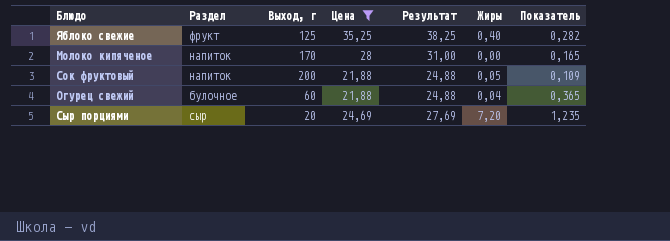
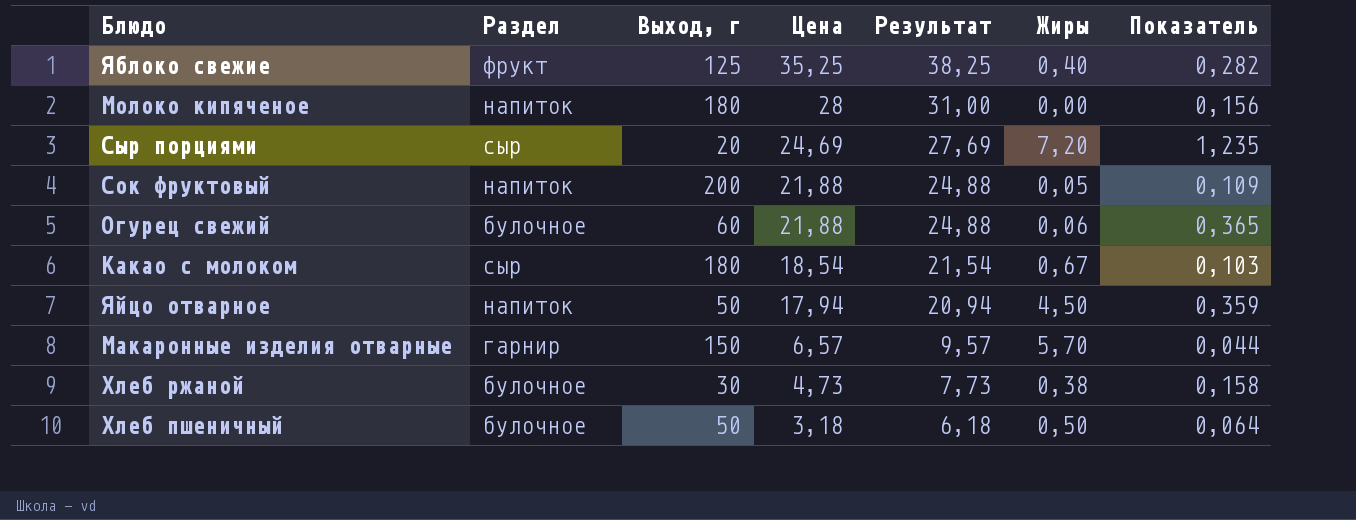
filter: Цена >= 21,88 -> none
row order: none -> Цена descending
Молоко кипяченое | Выход, г: 170 -> 180
Молоко кипяченое | Показатель: 0,165 -> 0,156
Огурец свежий | Жиры: 0,04 -> 0,06

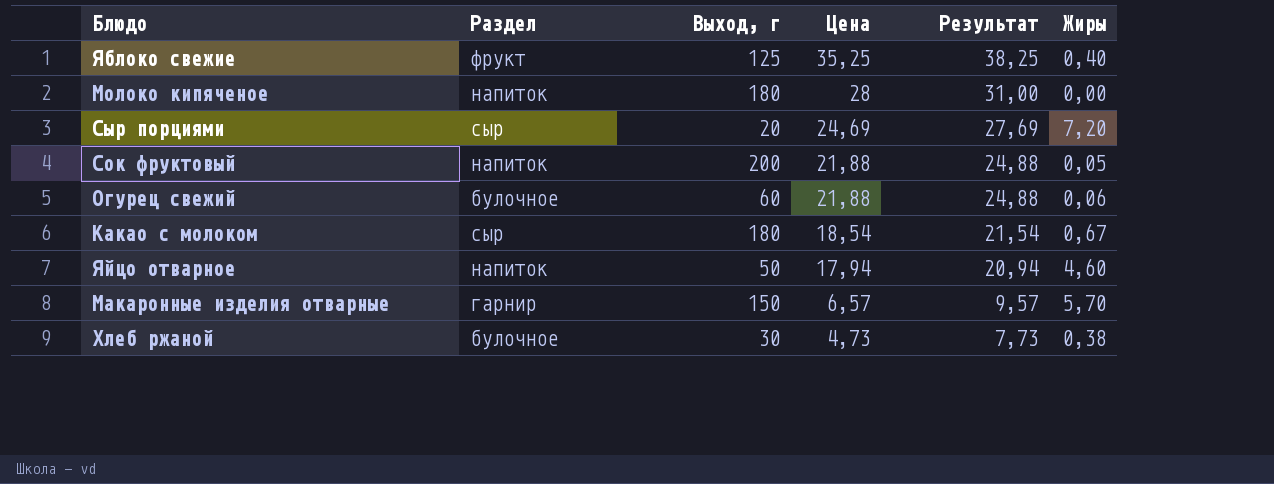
column Показатель | formula: [Цена] / [Выход, г] -> none
row Хлеб пшеничный: булочное | 50 | 3,18 | 6,18 | 0,50 | 0,064 -> none
Яйцо отварное | Жиры: 4,50 -> 4,60

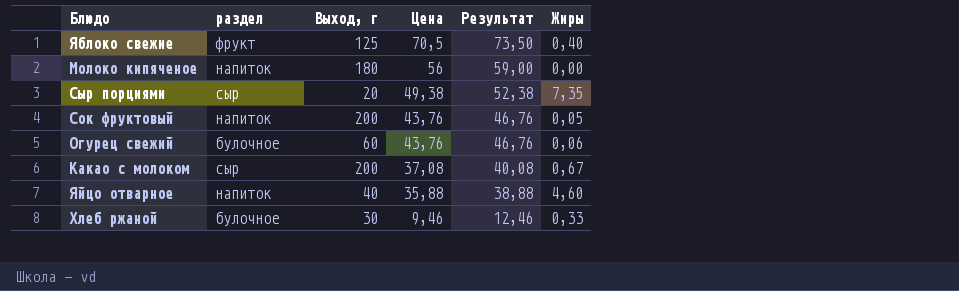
column name: Раздел -> раздел
row Макаронные изделия отварные: гарнир | 150 | 6,57 | 9,57 | 5,70 -> none
Яблоко свежие | Цена: 35,25 -> 70,5
Яблоко свежие | Результат: 38,25 -> 73,50
Молоко кипяченое | Цена: 28 -> 56
Молоко кипяченое | Результат: 31,00 -> 59,00
Сыр порциями | Цена: 24,69 -> 49,38
Сыр порциями | Результат: 27,69 -> 52,38
Сыр порциями | Жиры: 7,20 -> 7,35
Сок фруктовый | Цена: 21,88 -> 43,76
Сок фруктовый | Результат: 24,88 -> 46,76
Огурец свежий | Цена: 21,88 -> 43,76
Огурец свежий | Результат: 24,88 -> 46,76
Какао с молоком | Выход, г: 180 -> 200
Какао с молоком | Цена: 18,54 -> 37,08
Какао с молоком | Результат: 21,54 -> 40,08
Яйцо отварное | Выход, г: 50 -> 40
Яйцо отварное | Цена: 17,94 -> 35,88
Яйцо отварное | Результат: 20,94 -> 38,88
Хлеб ржаной | Цена: 4,73 -> 9,46
Хлеб ржаной | Результат: 7,73 -> 12,46
Хлеб ржаной | Жиры: 0,38 -> 0,33

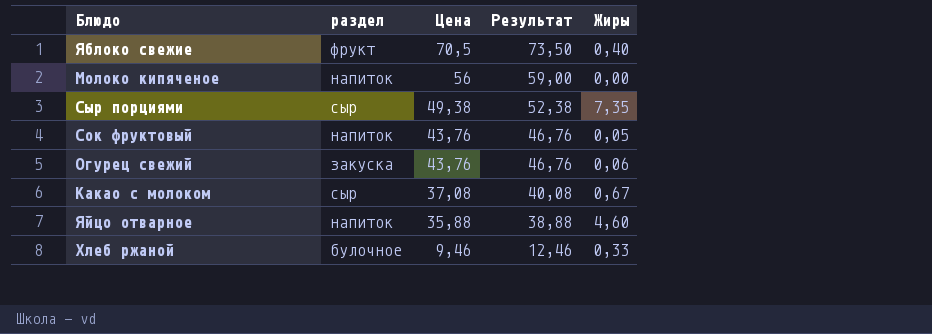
column Выход, г | position: 3 -> none
Огурец свежий | раздел: булочное -> закуска

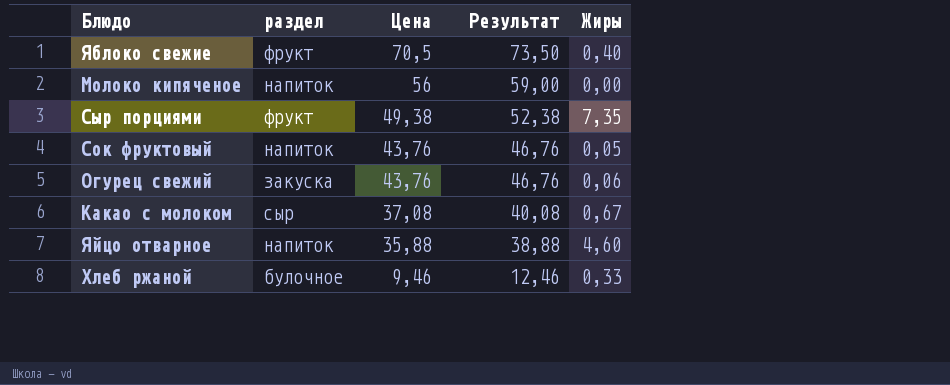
Сыр порциями | раздел: сыр -> фрукт

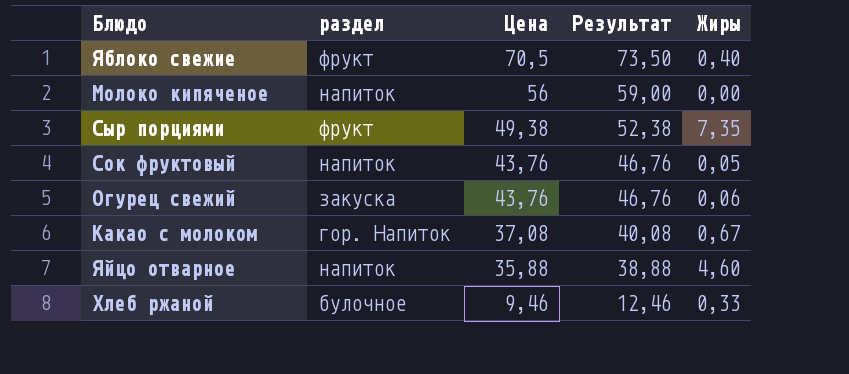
Какао с молоком | раздел: сыр -> гор. Напиток

